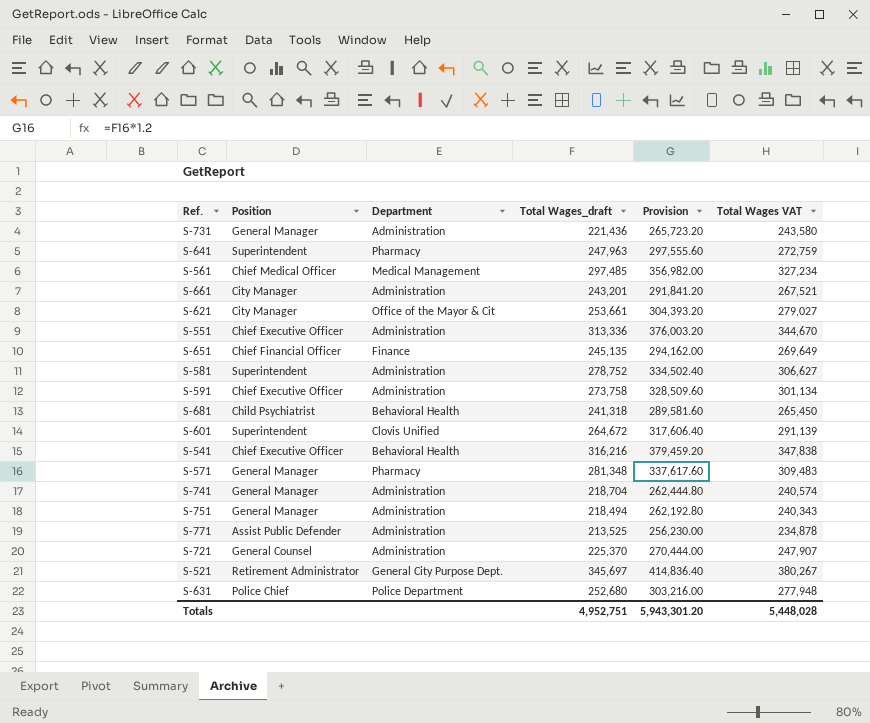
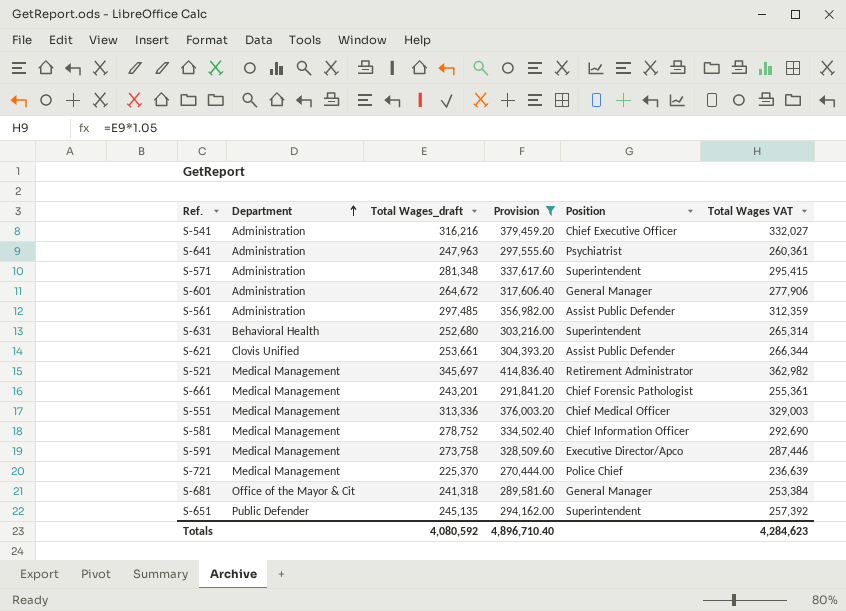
filter: none -> Provision >= 270,444.00
row order: none -> Department ascending
column Position | position: 2 -> 5
column Total Wages VAT | formula: [Total Wages_draft] * 1.1 -> [Total Wages_draft] * 1.05
S-541 | Department: Behavioral Health -> Administration
S-641 | Department: Pharmacy -> Administration
S-641 | Position: Superintendent -> Psychiatrist
S-571 | Department: Pharmacy -> Administration
S-571 | Position: General Manager -> Superintendent
S-601 | Department: Clovis Unified -> Administration
S-601 | Position: Superintendent -> General Manager
S-561 | Department: Medical Management -> Administration
S-561 | Position: Chief Medical Officer -> Assist Public Defender
S-631 | Department: Police Department -> Behavioral Health
S-631 | Position: Police Chief -> Superintendent
S-621 | Department: Office of the Mayor & Cit -> Clovis Unified
S-621 | Position: City Manager -> Assist Public Defender
S-521 | Department: General City Purpose Dept. -> Medical Management
S-661 | Department: Administration -> Medical Management
S-661 | Position: City Manager -> Chief Forensic Pathologist
S-551 | Department: Administration -> Medical Management
S-551 | Position: Chief Executive Officer -> Chief Medical Officer
S-581 | Department: Administration -> Medical Management
S-581 | Position: Superintendent -> Chief Information Officer
S-591 | Department: Administration -> Medical Management
S-591 | Position: Chief Executive Officer -> Executive Director/Apco
S-721 | Department: Administration -> Medical Management
S-721 | Position: General Counsel -> Police Chief
S-681 | Department: Behavioral Health -> Office of the Mayor & Cit
S-681 | Position: Child Psychiatrist -> General Manager
S-651 | Department: Finance -> Public Defender
S-651 | Position: Chief Financial Officer -> Superintendent
Totals | Total Wages_draft: 4,952,751 -> 4,080,592
Totals | Provision: 5,943,301.20 -> 4,896,710.40
Totals | Total Wages VAT: 5,448,028 -> 4,284,623

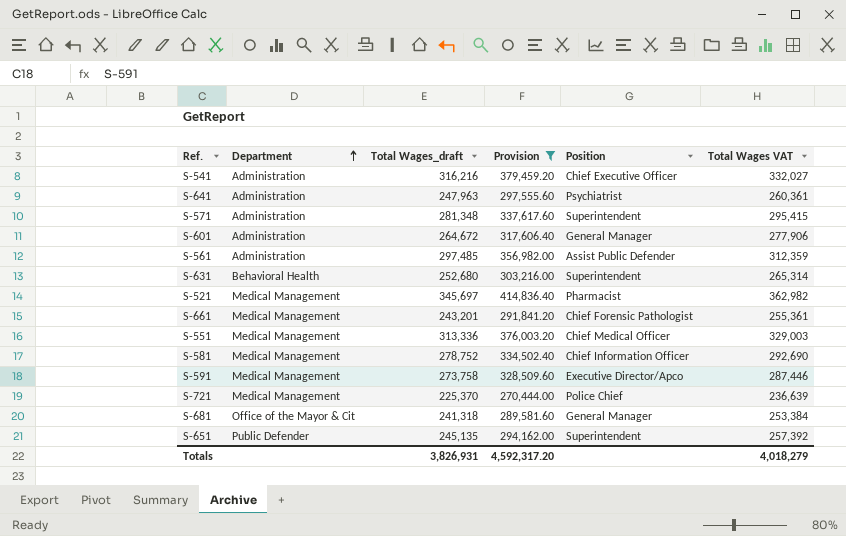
row S-621: Clovis Unified | 253,661 | 304,393.20 | Assist Public Defender | 266,344 -> none
S-521 | Position: Retirement Administrator -> Pharmacist
Totals | Total Wages_draft: 4,080,592 -> 3,826,931
Totals | Provision: 4,896,710.40 -> 4,592,317.20
Totals | Total Wages VAT: 4,284,623 -> 4,018,279

